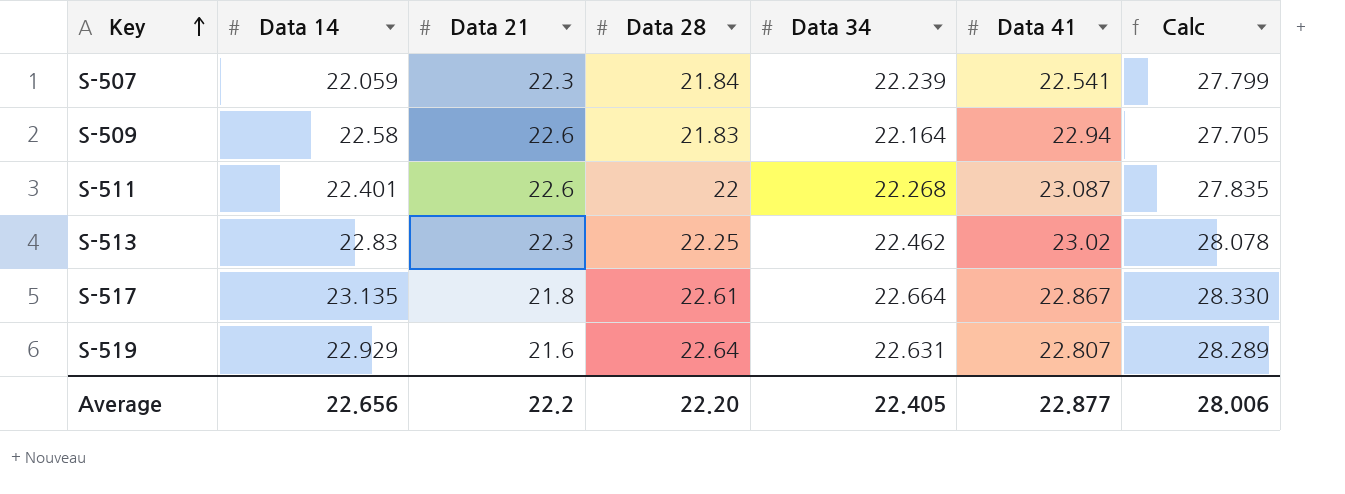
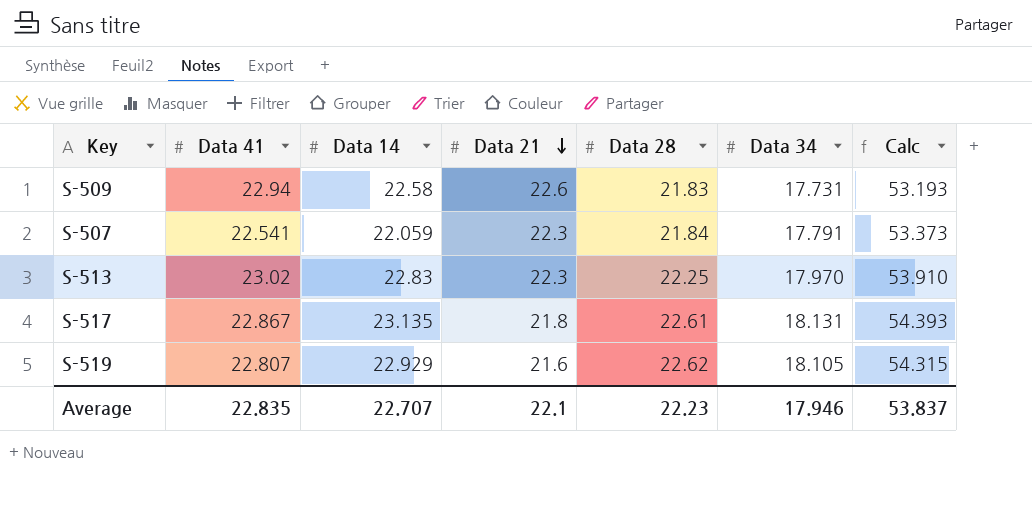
row order: Key ascending -> Data 21 descending
column Data 41 | position: 6 -> 2
column Calc | formula: [Data 34] * 1.25 -> [Data 34] * 3
row S-511: 22.401 | 22.6 | 22 | 22.268 | 23.087 | 27.835 -> none
S-509 | Data 34: 22.164 -> 17.731
S-507 | Data 34: 22.239 -> 17.791
S-513 | Data 34: 22.462 -> 17.970
S-517 | Data 34: 22.664 -> 18.131
S-519 | Data 28: 22.64 -> 22.62
S-519 | Data 34: 22.631 -> 18.105
Average | Data 41: 22.877 -> 22.835
Average | Data 14: 22.656 -> 22.707
Average | Data 21: 22.2 -> 22.1
Average | Data 28: 22.20 -> 22.23
Average | Data 34: 22.405 -> 17.946
Average | Calc: 28.006 -> 53.837

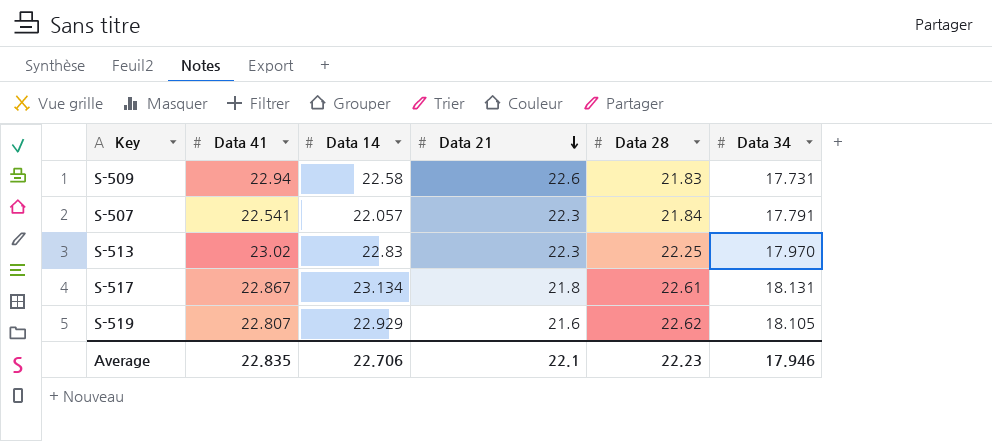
column Calc | formula: [Data 34] * 3 -> none
S-507 | Data 14: 22.059 -> 22.057
S-517 | Data 14: 23.135 -> 23.134
Average | Data 14: 22.707 -> 22.706

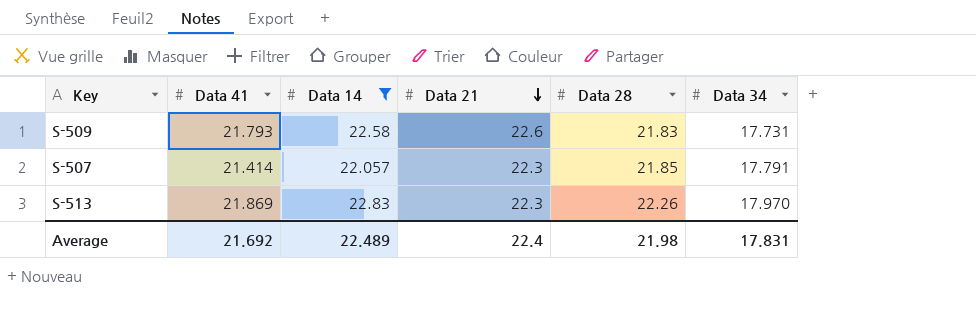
filter: none -> Data 14 <= 22.83
S-509 | Data 41: 22.94 -> 21.793
S-507 | Data 41: 22.541 -> 21.414
S-507 | Data 28: 21.84 -> 21.85
S-513 | Data 41: 23.02 -> 21.869
S-513 | Data 28: 22.25 -> 22.26
Average | Data 41: 22.835 -> 21.692
Average | Data 14: 22.706 -> 22.489
Average | Data 21: 22.1 -> 22.4
Average | Data 28: 22.23 -> 21.98
Average | Data 34: 17.946 -> 17.831

